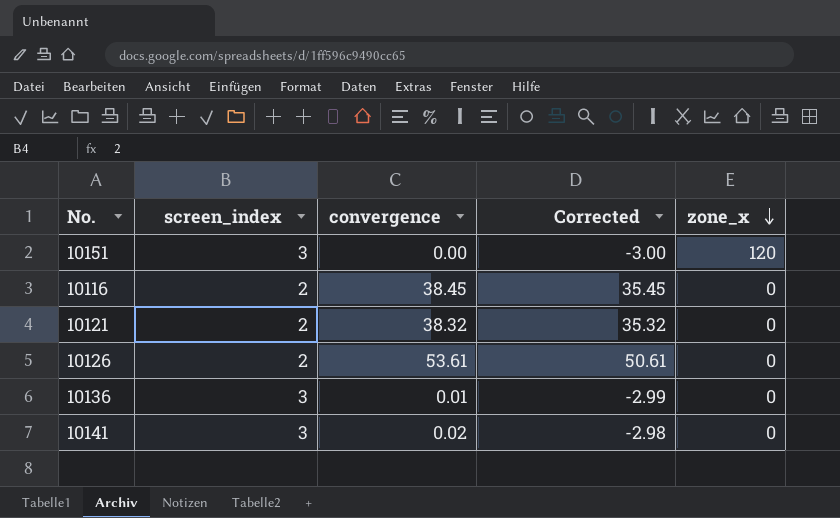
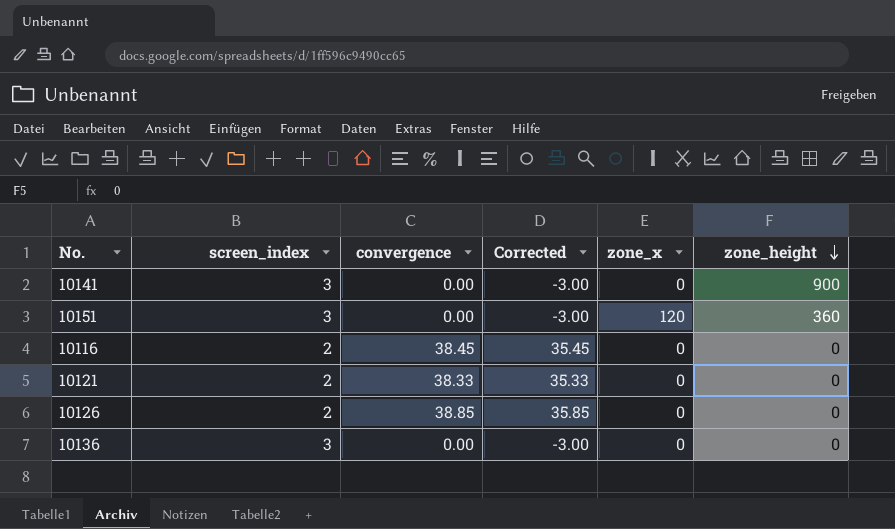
row order: zone_x descending -> zone_height descending
column zone_height | position: none -> 6
10141 | convergence: 0.02 -> 0.00
10141 | Corrected: -2.98 -> -3.00
10121 | convergence: 38.32 -> 38.33
10121 | Corrected: 35.32 -> 35.33
10126 | convergence: 53.61 -> 38.85
10126 | Corrected: 50.61 -> 35.85
10136 | convergence: 0.01 -> 0.00
10136 | Corrected: -2.99 -> -3.00

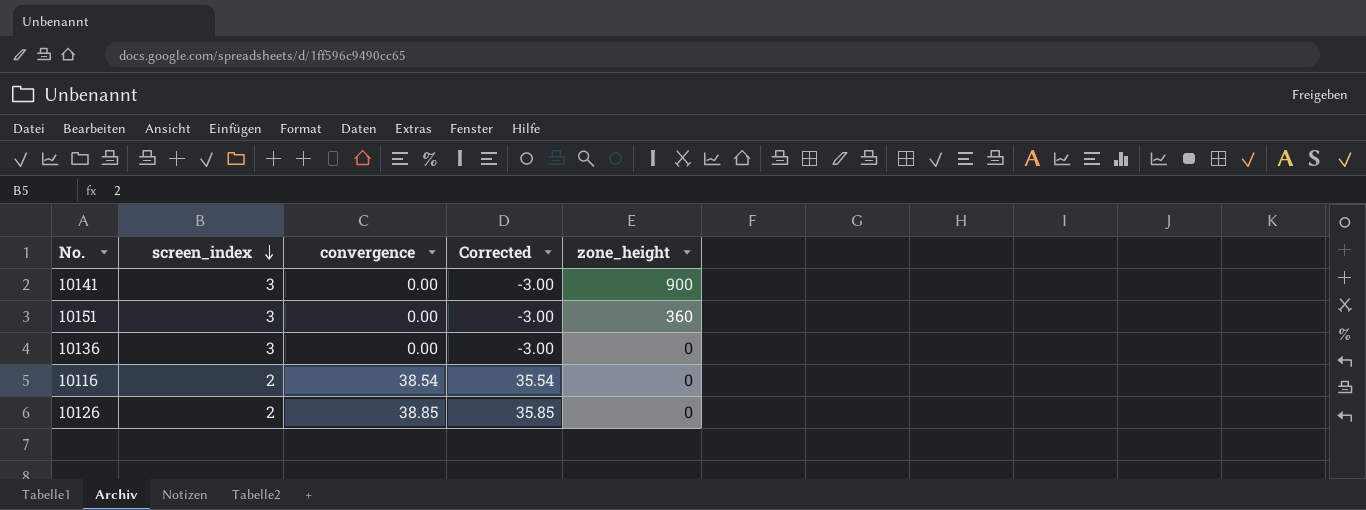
row order: zone_height descending -> screen_index descending
column zone_x | position: 5 -> none
row 10121: 2 | 38.33 | 35.33 | 0 | 0 -> none
10116 | convergence: 38.45 -> 38.54
10116 | Corrected: 35.45 -> 35.54

